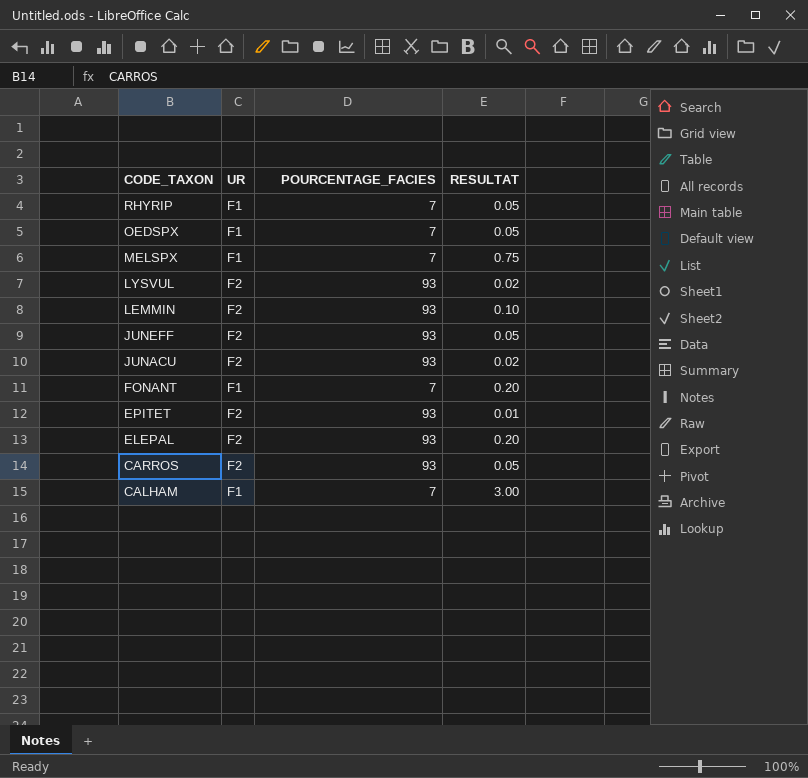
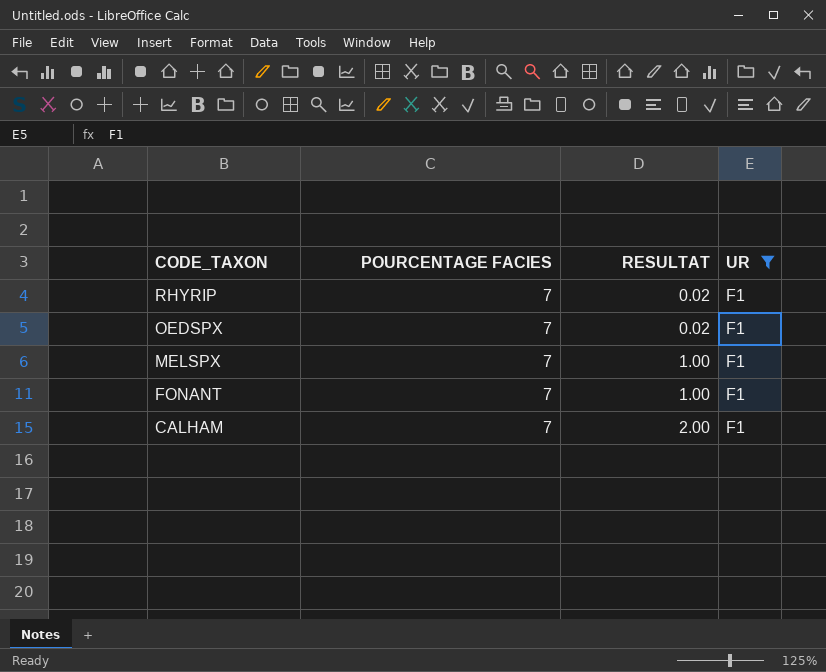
filter: none -> UR = F1
column name: POURCENTAGE_FACIES -> POURCENTAGE FACIES
column UR | position: 2 -> 4
RHYRIP | RESULTAT: 0.05 -> 0.02
OEDSPX | RESULTAT: 0.05 -> 0.02
MELSPX | RESULTAT: 0.75 -> 1.00
FONANT | RESULTAT: 0.20 -> 1.00
CALHAM | RESULTAT: 3.00 -> 2.00

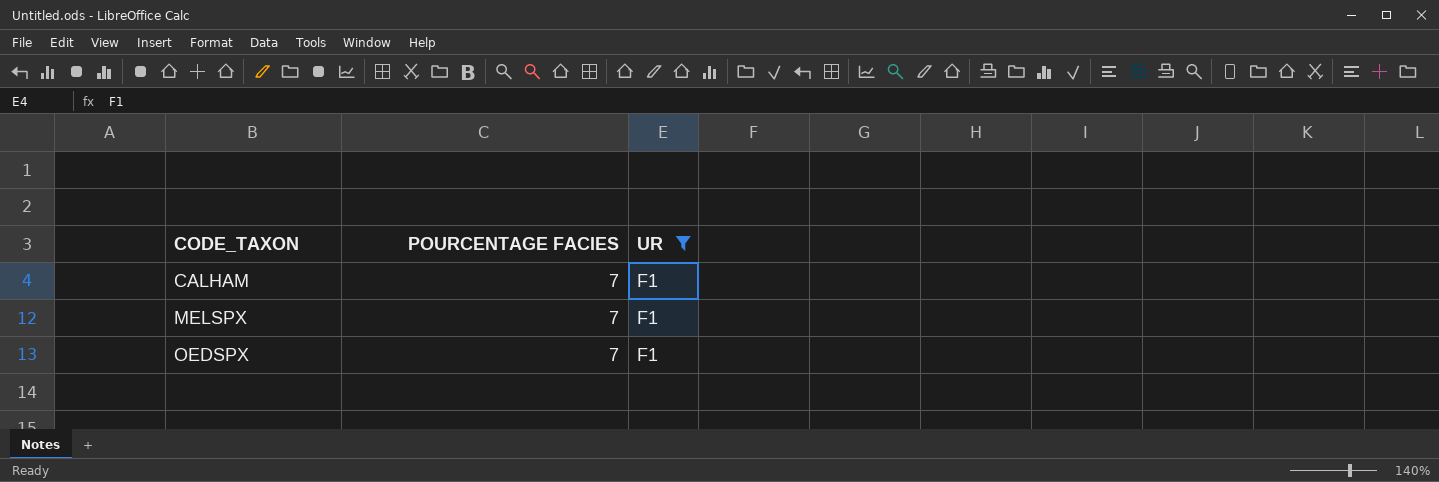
row order: CODE_TAXON descending -> CODE_TAXON ascending
column RESULTAT | position: 3 -> none
row RHYRIP: 7 | 0.02 | F1 -> none
row FONANT: 7 | 1.00 | F1 -> none

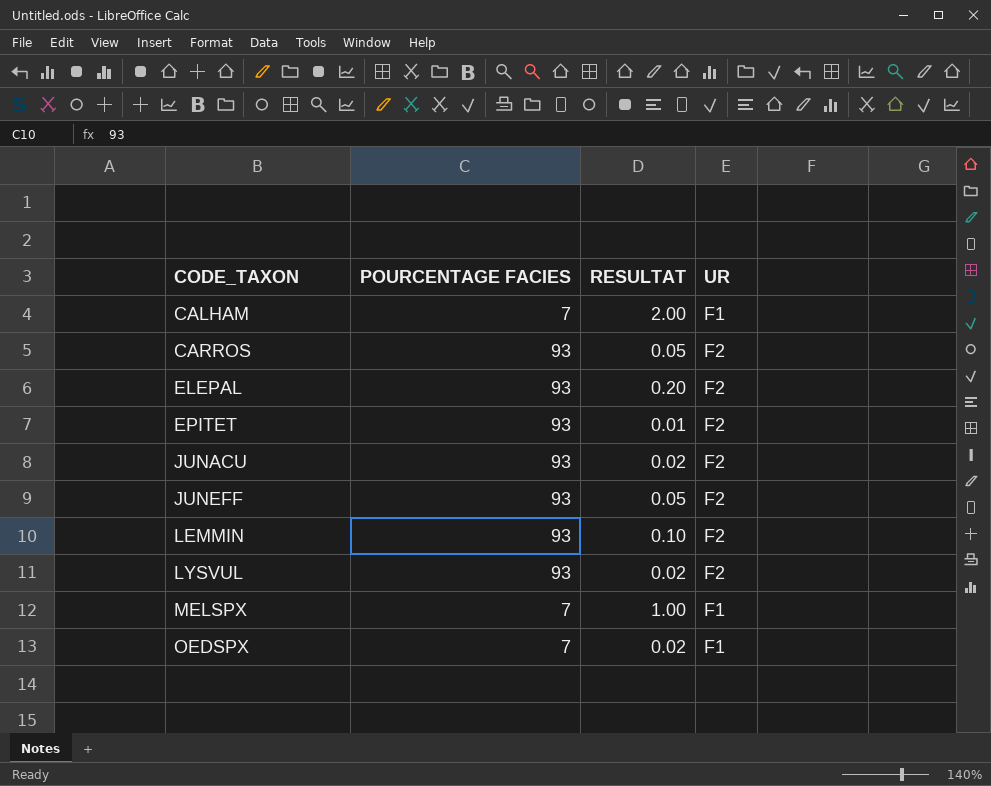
filter: UR = F1 -> none
column RESULTAT | position: none -> 3

